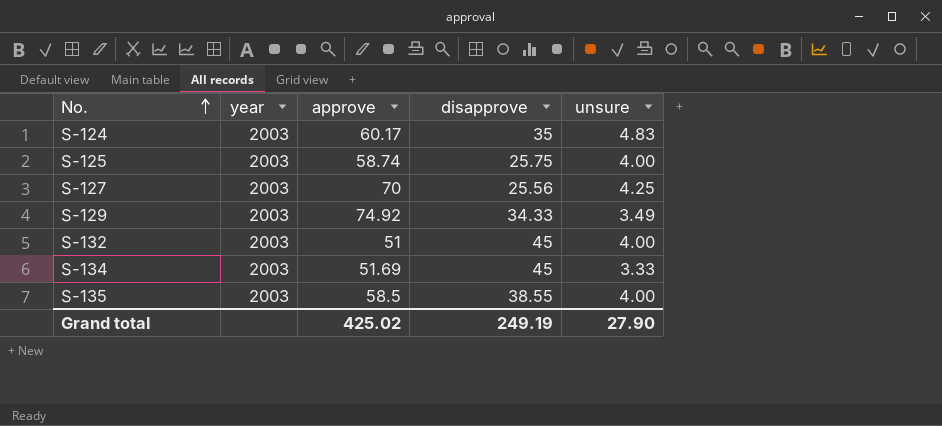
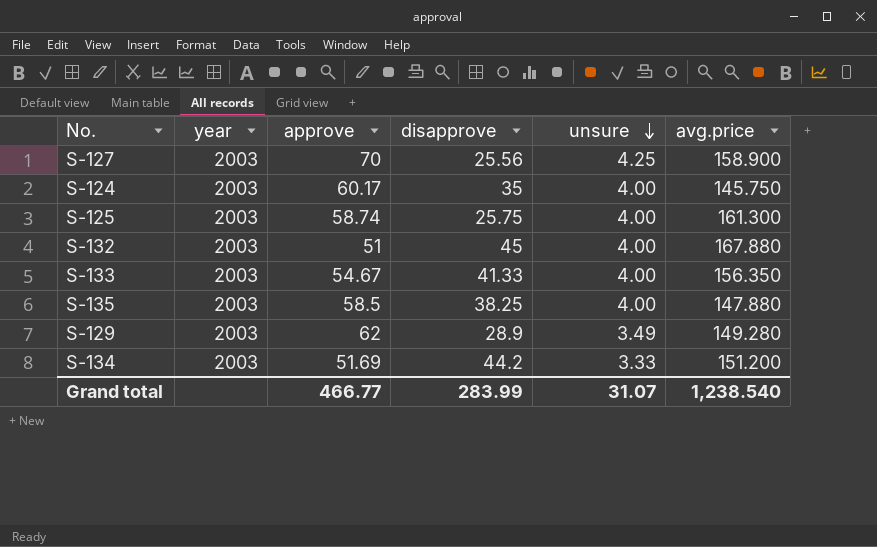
row order: No. ascending -> unsure descending
column avg.price | position: none -> 6
S-124 | unsure: 4.83 -> 4.00
row S-133: none -> 2003 | 54.67 | 41.33 | 4.00 | 156.350
S-135 | disapprove: 38.55 -> 38.25
S-129 | approve: 74.92 -> 62
S-129 | disapprove: 34.33 -> 28.9
S-134 | disapprove: 45 -> 44.2
Grand total | approve: 425.02 -> 466.77
Grand total | disapprove: 249.19 -> 283.99
Grand total | unsure: 27.90 -> 31.07

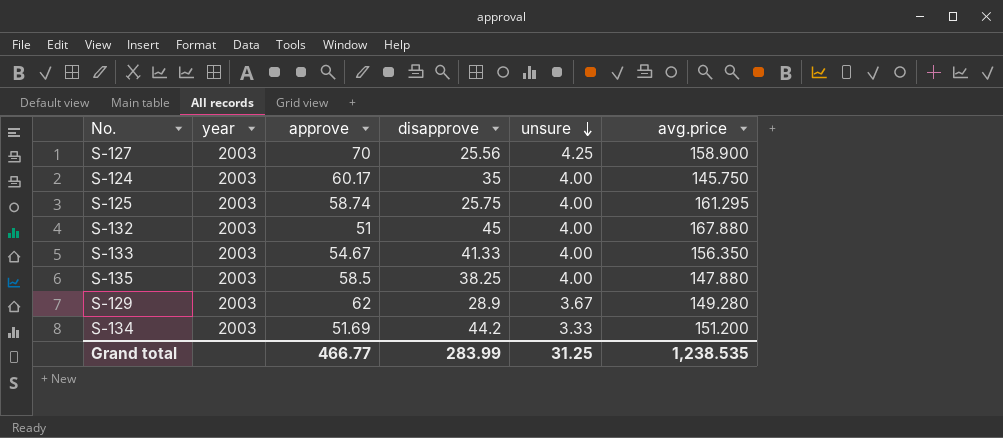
S-125 | avg.price: 161.300 -> 161.295
S-129 | unsure: 3.49 -> 3.67
Grand total | unsure: 31.07 -> 31.25
Grand total | avg.price: 1,238.540 -> 1,238.535

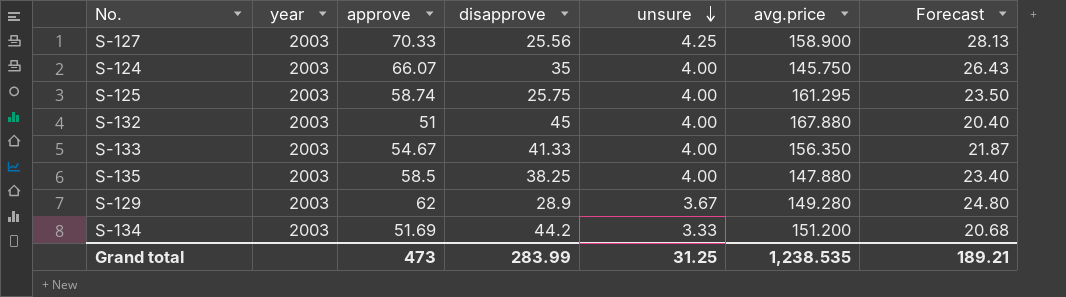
column Forecast | formula: none -> [approve] * 0.4
S-127 | approve: 70 -> 70.33
S-124 | approve: 60.17 -> 66.07
Grand total | approve: 466.77 -> 473

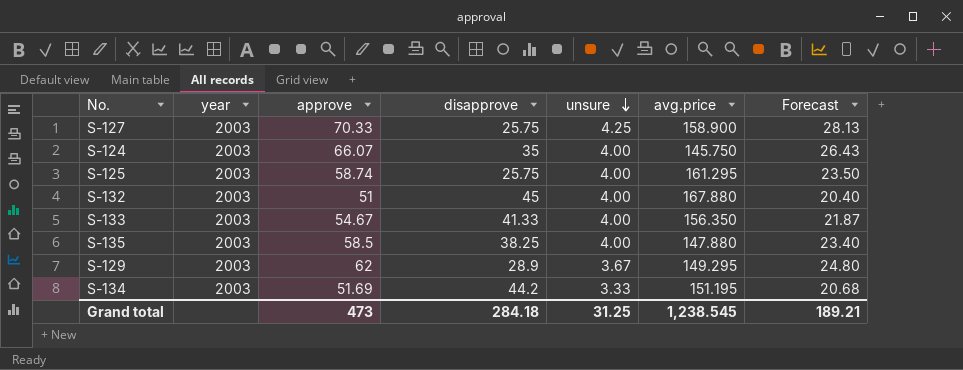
S-127 | disapprove: 25.56 -> 25.75
S-129 | avg.price: 149.280 -> 149.295
S-134 | avg.price: 151.200 -> 151.195
Grand total | disapprove: 283.99 -> 284.18
Grand total | avg.price: 1,238.535 -> 1,238.545

